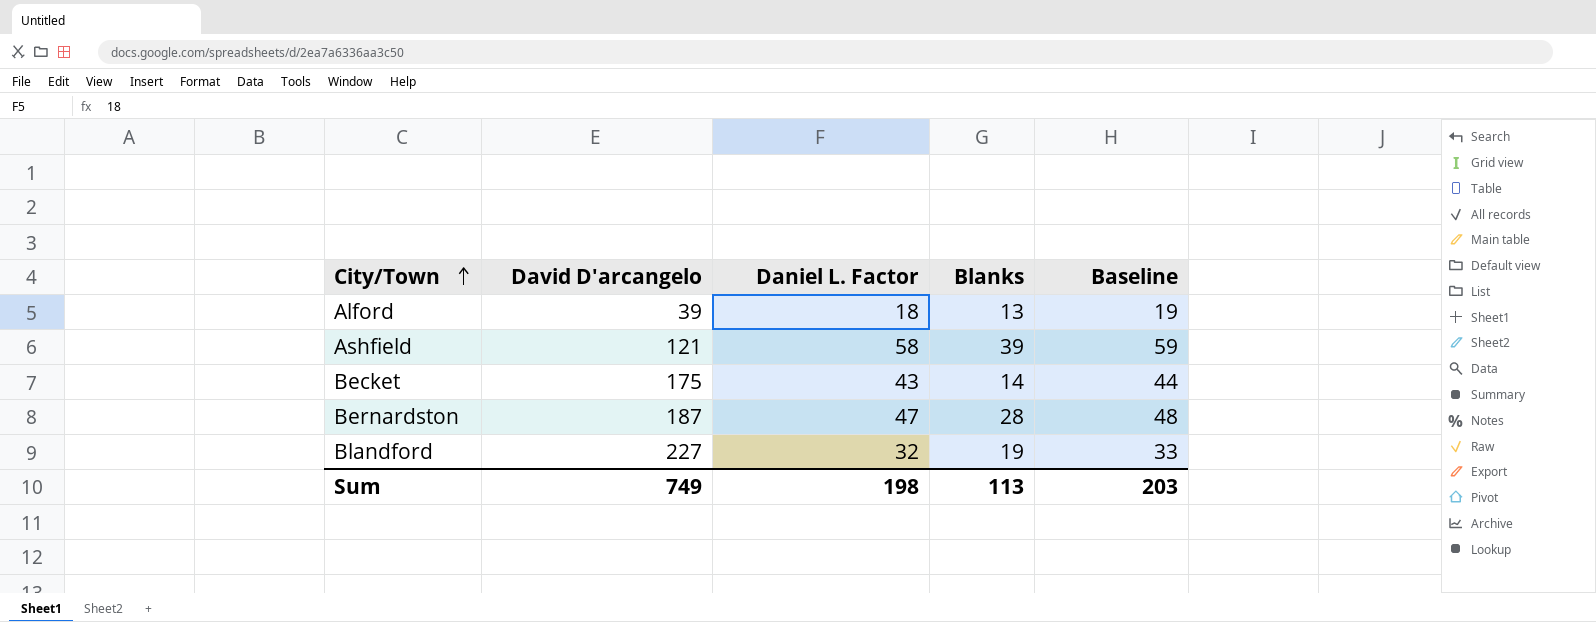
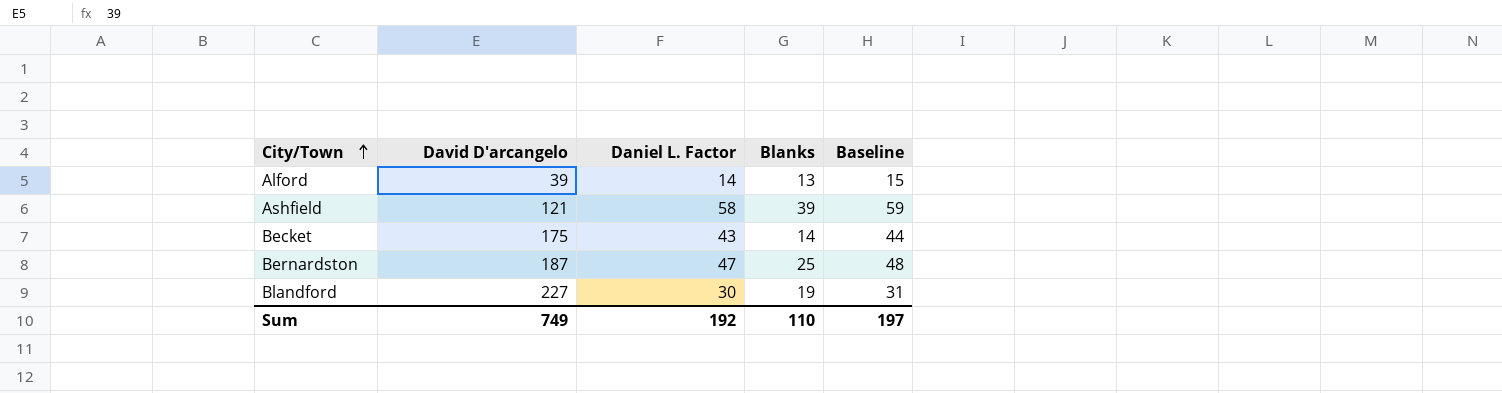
Alford | Daniel L. Factor: 18 -> 14
Alford | Baseline: 19 -> 15
Bernardston | Blanks: 28 -> 25
Blandford | Daniel L. Factor: 32 -> 30
Blandford | Baseline: 33 -> 31
Sum | Daniel L. Factor: 198 -> 192
Sum | Blanks: 113 -> 110
Sum | Baseline: 203 -> 197

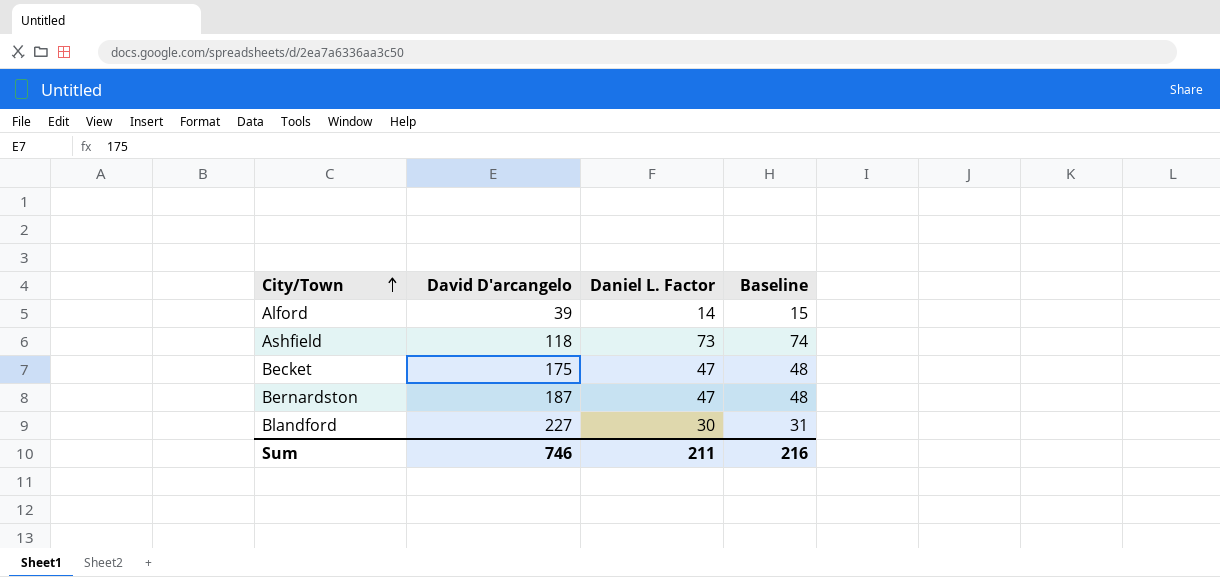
column Blanks | position: 4 -> none
Ashfield | David D'arcangelo: 121 -> 118
Ashfield | Daniel L. Factor: 58 -> 73
Ashfield | Baseline: 59 -> 74
Becket | Daniel L. Factor: 43 -> 47
Becket | Baseline: 44 -> 48
Sum | David D'arcangelo: 749 -> 746
Sum | Daniel L. Factor: 192 -> 211
Sum | Baseline: 197 -> 216

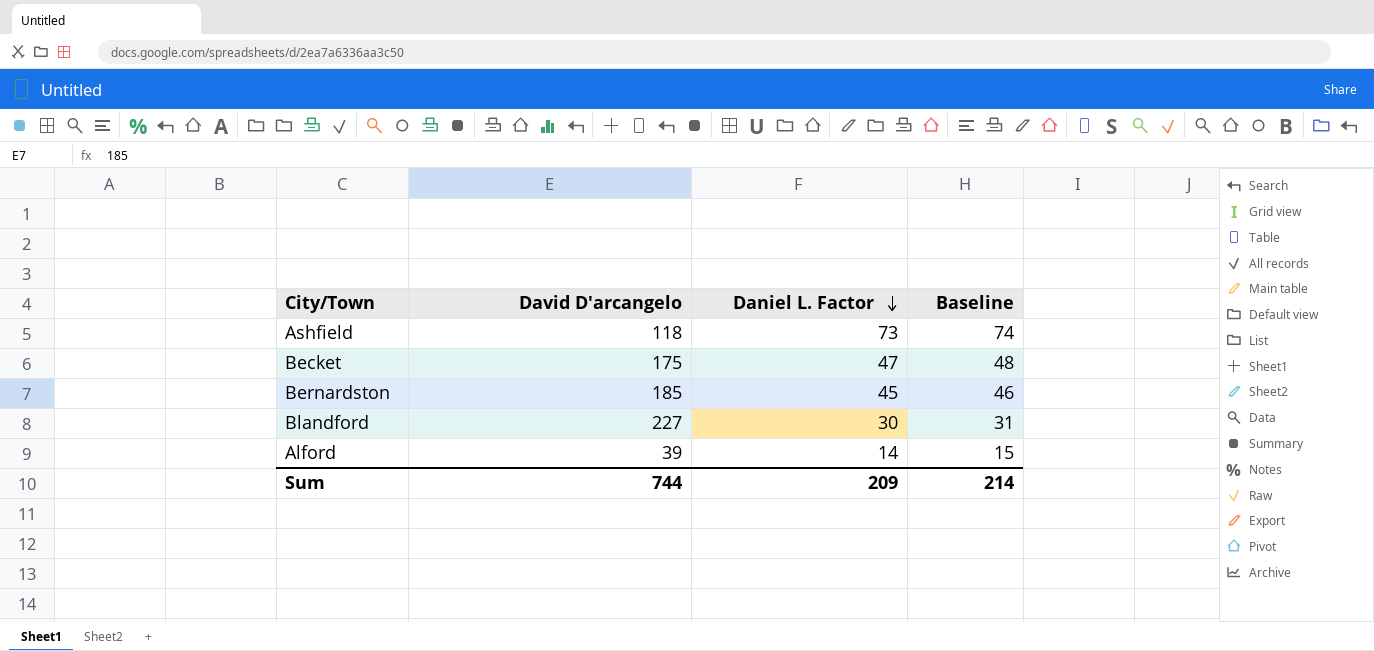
row order: City/Town ascending -> Daniel L. Factor descending
Bernardston | David D'arcangelo: 187 -> 185
Bernardston | Daniel L. Factor: 47 -> 45
Bernardston | Baseline: 48 -> 46
Sum | David D'arcangelo: 746 -> 744
Sum | Daniel L. Factor: 211 -> 209
Sum | Baseline: 216 -> 214

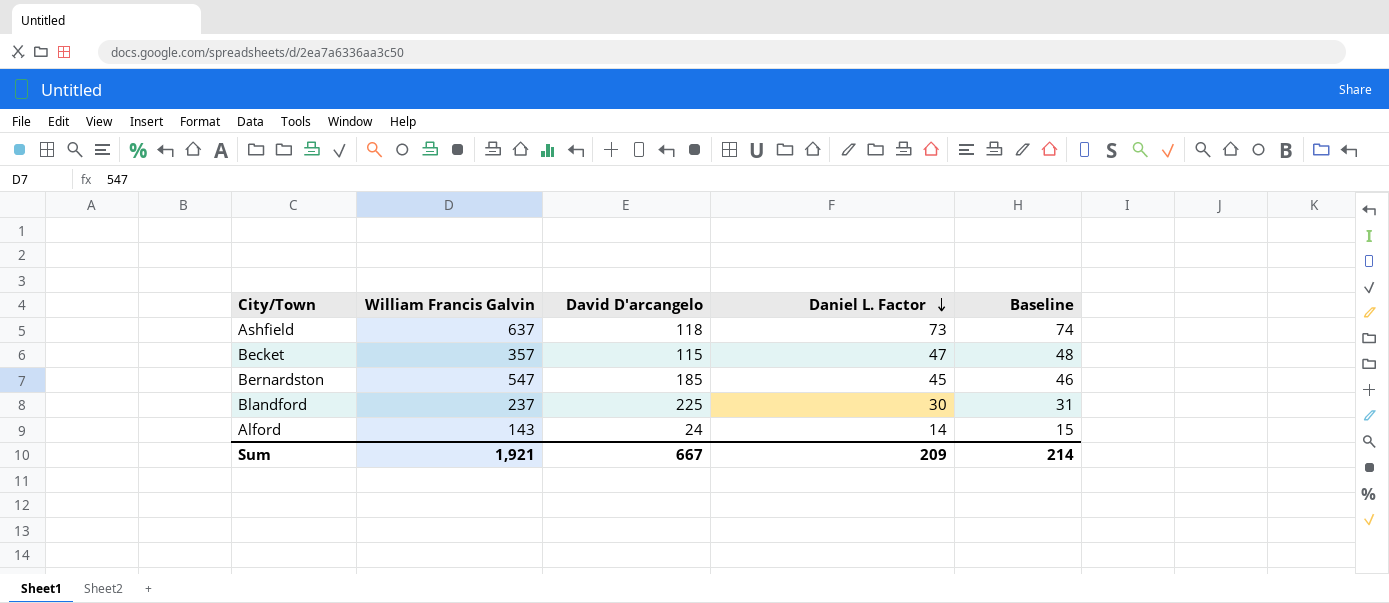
column William Francis Galvin | position: none -> 2
Becket | David D'arcangelo: 175 -> 115
Blandford | David D'arcangelo: 227 -> 225
Alford | David D'arcangelo: 39 -> 24
Sum | David D'arcangelo: 744 -> 667

